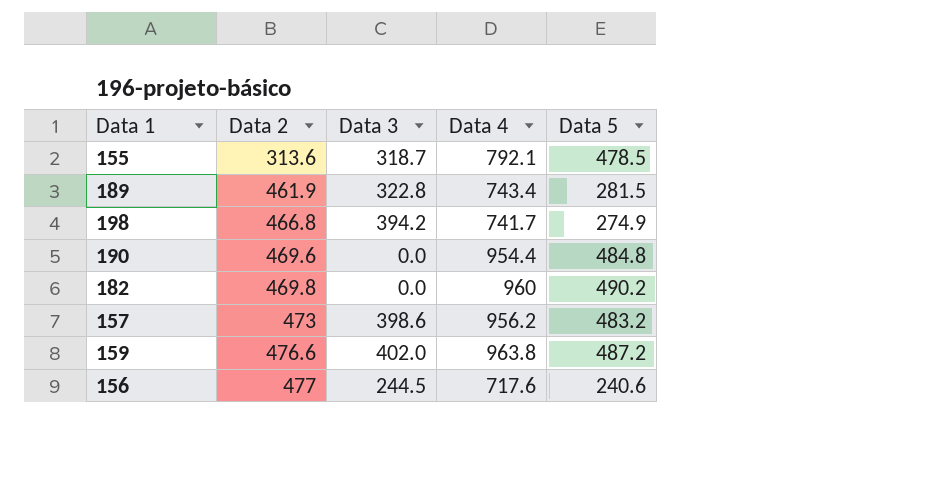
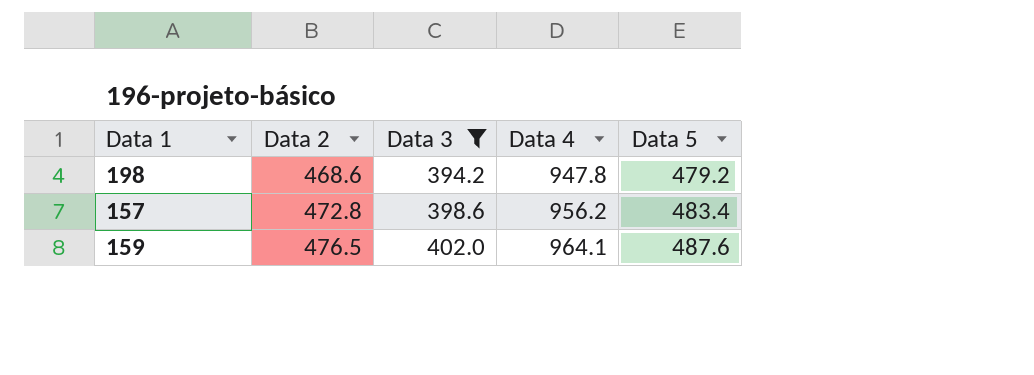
filter: none -> Data 3 >= 394.2
198 | Data 2: 466.8 -> 468.6
198 | Data 4: 741.7 -> 947.8
198 | Data 5: 274.9 -> 479.2
157 | Data 2: 473 -> 472.8
157 | Data 5: 483.2 -> 483.4
159 | Data 2: 476.6 -> 476.5
159 | Data 4: 963.8 -> 964.1
159 | Data 5: 487.2 -> 487.6

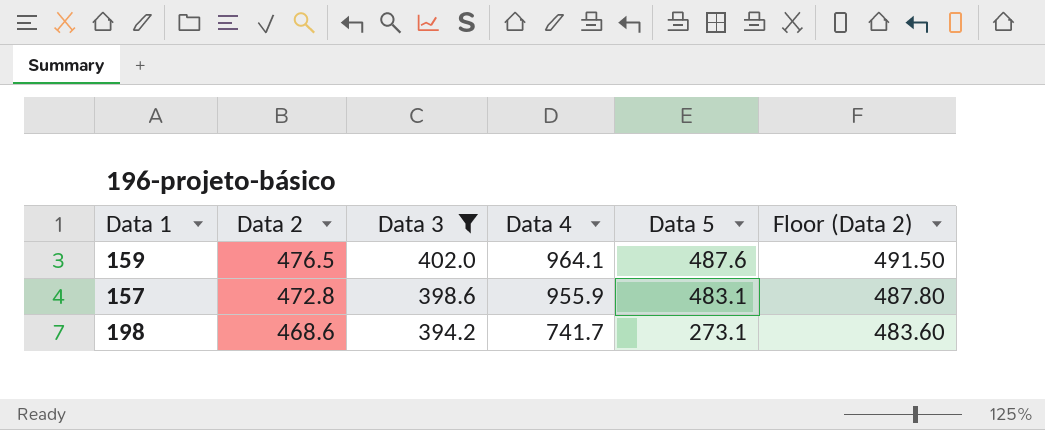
row order: Data 2 ascending -> Data 2 descending
column Floor (Data 2) | formula: none -> [Data 2] + 15
157 | Data 4: 956.2 -> 955.9
157 | Data 5: 483.4 -> 483.1
198 | Data 4: 947.8 -> 741.7
198 | Data 5: 479.2 -> 273.1

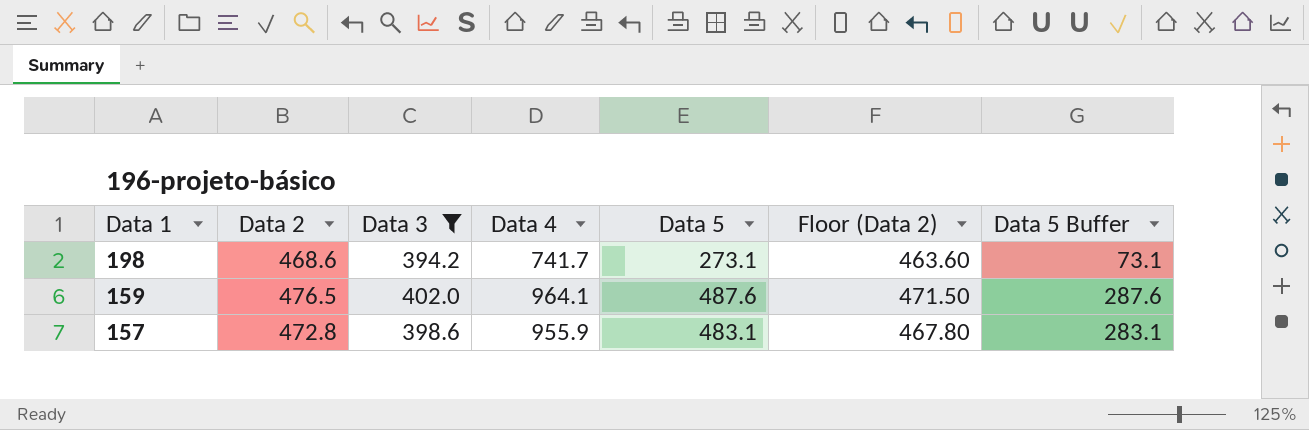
row order: Data 2 descending -> Data 1 descending
column Floor (Data 2) | formula: [Data 2] + 15 -> [Data 2] - 5
column Data 5 Buffer | formula: none -> [Data 5] - 200

